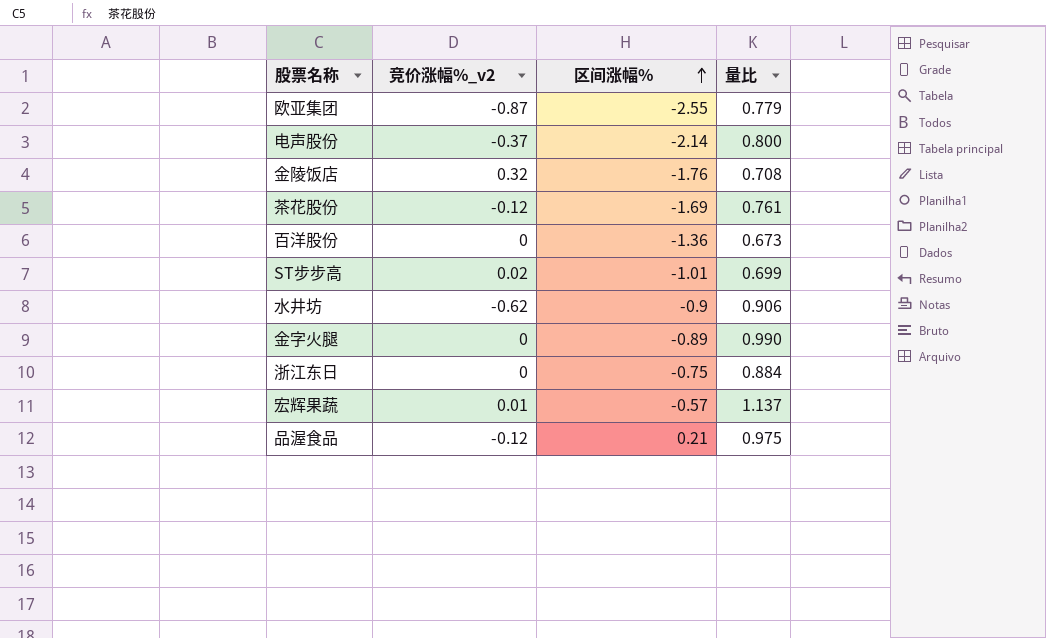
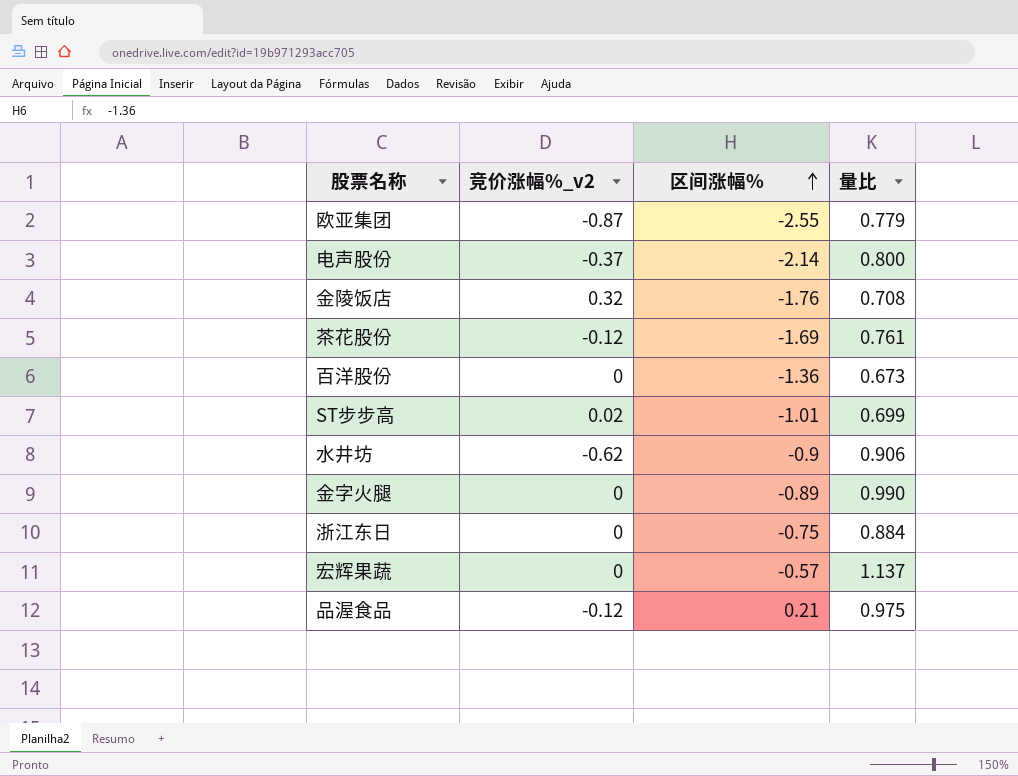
宏辉果蔬 | 竞价涨幅%_v2: 0.01 -> 0

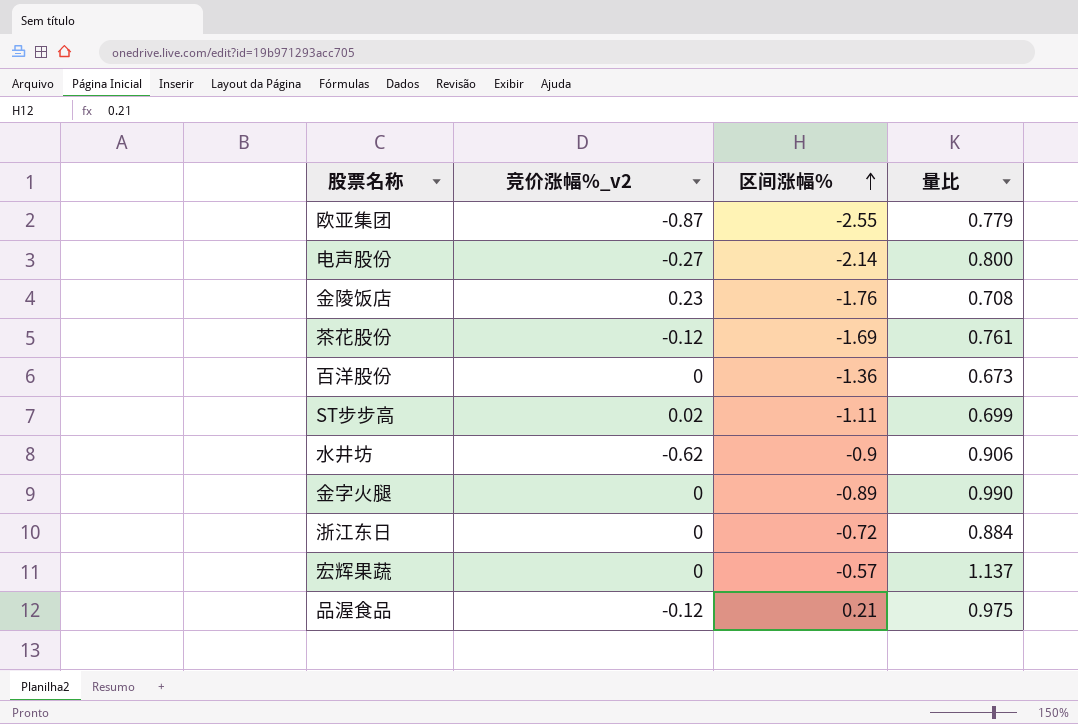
电声股份 | 竞价涨幅%_v2: -0.37 -> -0.27
金陵饭店 | 竞价涨幅%_v2: 0.32 -> 0.23
ST步步高 | 区间涨幅%: -1.01 -> -1.11
浙江东日 | 区间涨幅%: -0.75 -> -0.72

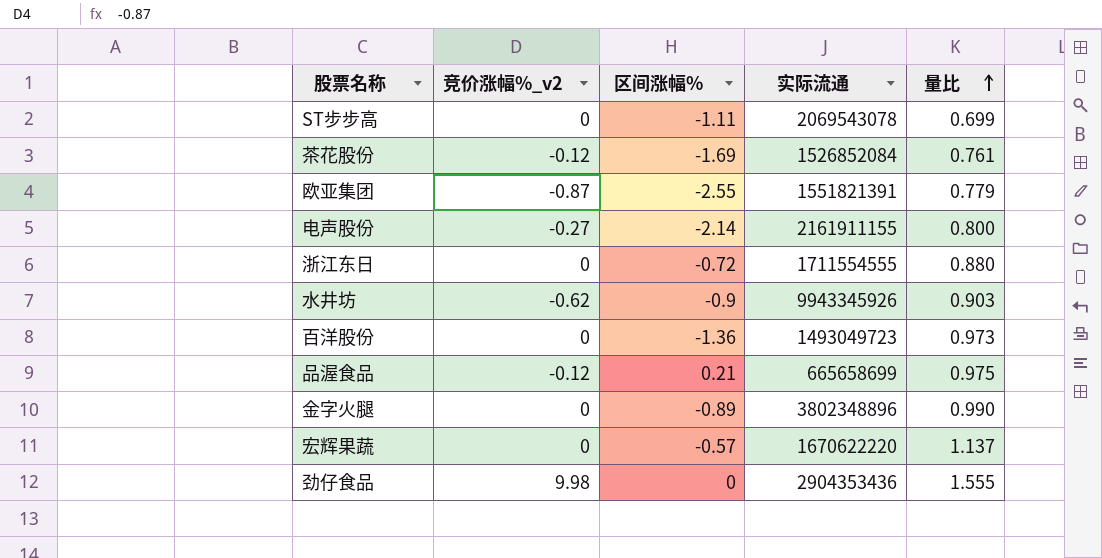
row order: 区间涨幅% ascending -> 量比 ascending
column 实际流通 | position: none -> 4
row 金陵饭店: 0.23 | -1.76 | 0.708 -> none
ST步步高 | 竞价涨幅%_v2: 0.02 -> 0
浙江东日 | 量比: 0.884 -> 0.880
水井坊 | 量比: 0.906 -> 0.903
百洋股份 | 量比: 0.673 -> 0.973
row 劲仔食品: none -> 9.98 | 0 | 2904353436 | 1.555

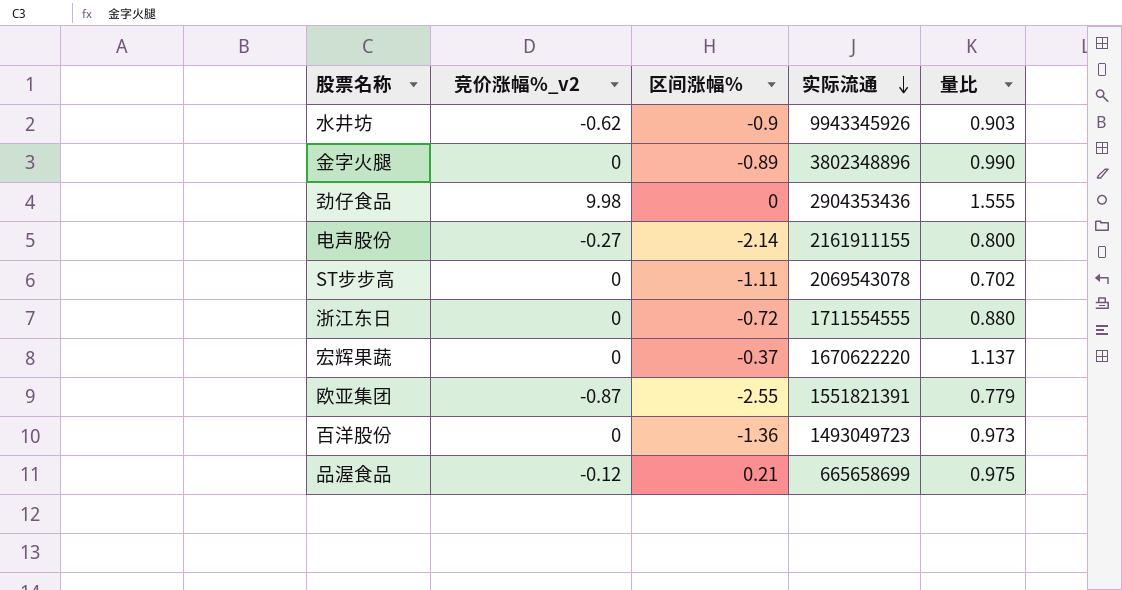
row order: 量比 ascending -> 实际流通 descending
row 茶花股份: -0.12 | -1.69 | 1526852084 | 0.761 -> none
ST步步高 | 量比: 0.699 -> 0.702
宏辉果蔬 | 区间涨幅%: -0.57 -> -0.37

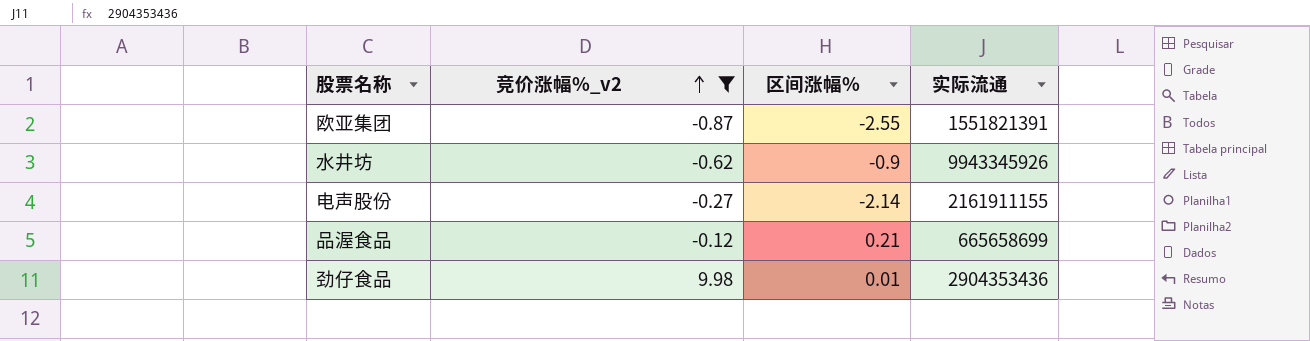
filter: none -> 竞价涨幅%_v2 != 0
row order: 实际流通 descending -> 竞价涨幅%_v2 ascending
column 量比 | position: 5 -> none
劲仔食品 | 区间涨幅%: 0 -> 0.01

